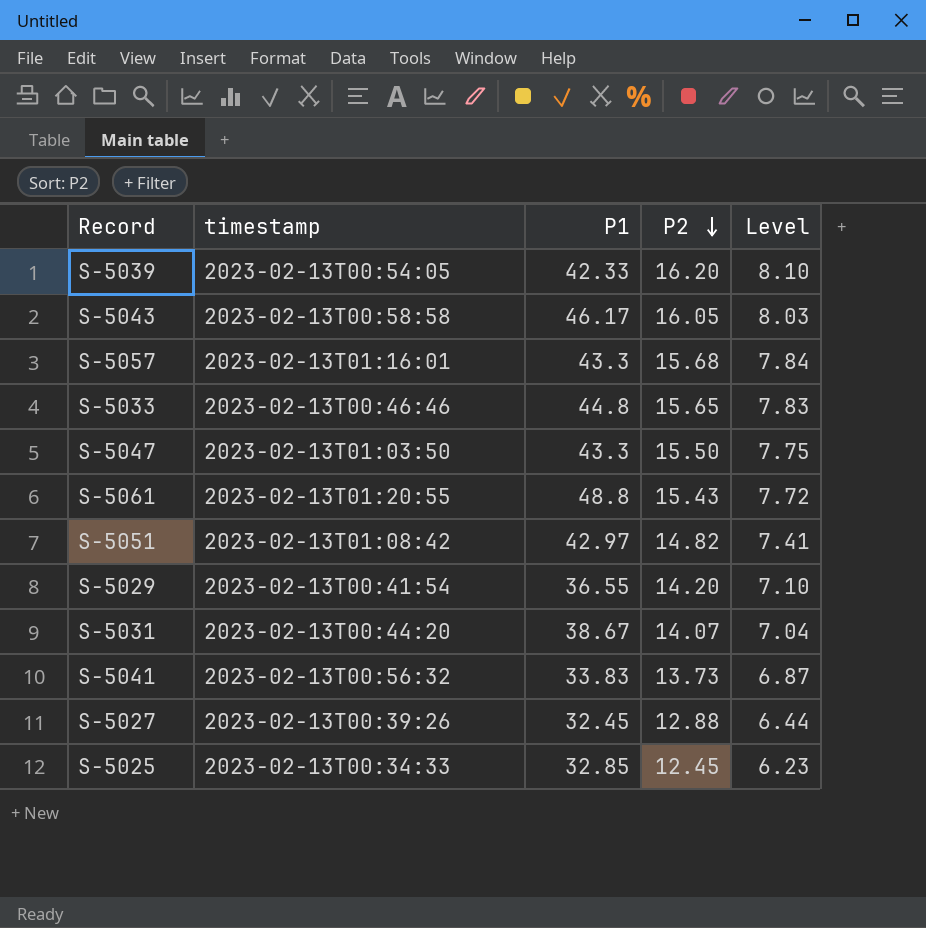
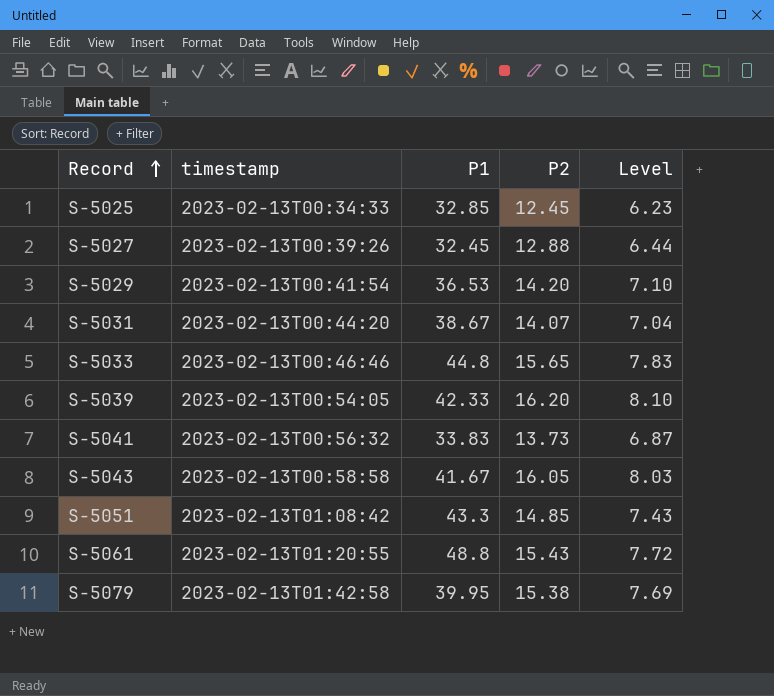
row order: P2 descending -> Record ascending
row S-5057: 2023-02-13T01:16:01 | 43.3 | 15.68 | 7.84 -> none
row S-5047: 2023-02-13T01:03:50 | 43.3 | 15.50 | 7.75 -> none
S-5029 | P1: 36.55 -> 36.53
S-5043 | P1: 46.17 -> 41.67
S-5051 | P1: 42.97 -> 43.3
S-5051 | P2: 14.82 -> 14.85
S-5051 | Level: 7.41 -> 7.43
row S-5079: none -> 2023-02-13T01:42:58 | 39.95 | 15.38 | 7.69

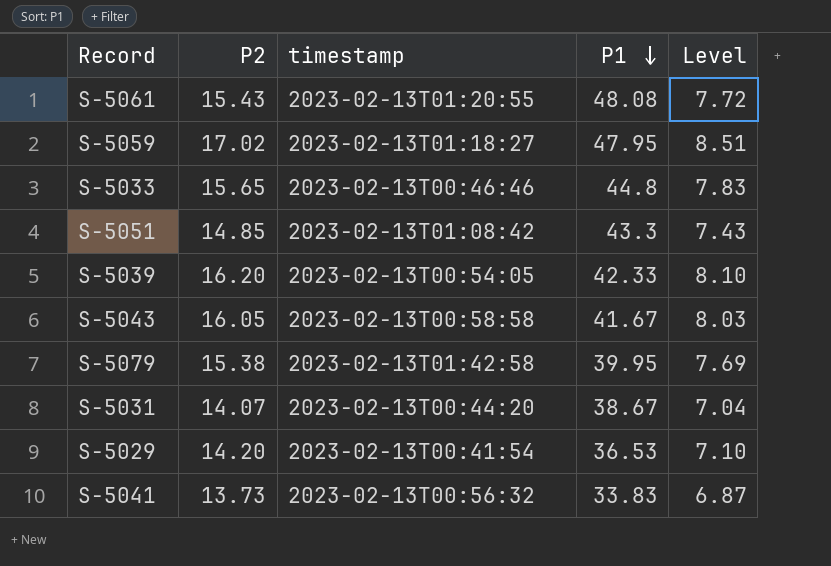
row order: Record ascending -> P1 descending
column P2 | position: 4 -> 2
row S-5025: 2023-02-13T00:34:33 | 32.85 | 12.45 | 6.23 -> none
row S-5027: 2023-02-13T00:39:26 | 32.45 | 12.88 | 6.44 -> none
S-5061 | P1: 48.8 -> 48.08
row S-5059: none -> 17.02 | 2023-02-13T01:18:27 | 47.95 | 8.51

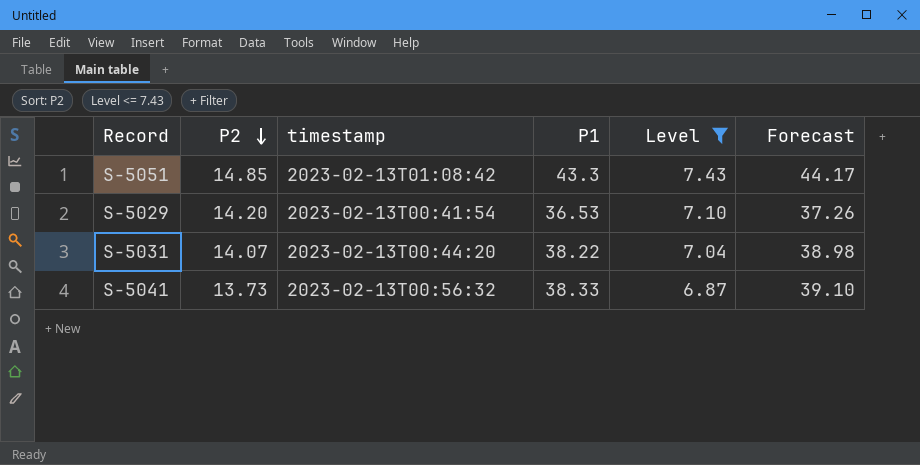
filter: none -> Level <= 7.43
row order: P1 descending -> P2 descending
column Forecast | formula: none -> [P1] * 1.02
S-5031 | P1: 38.67 -> 38.22
S-5041 | P1: 33.83 -> 38.33

